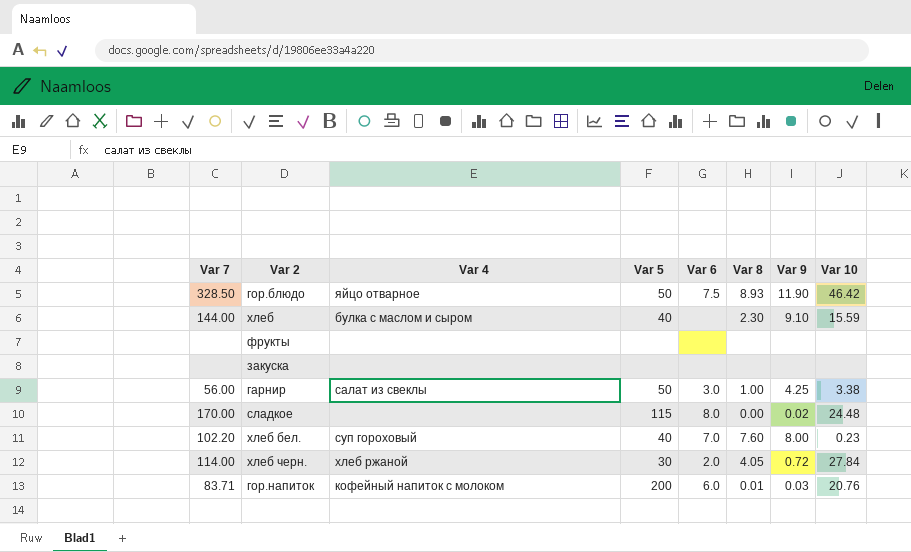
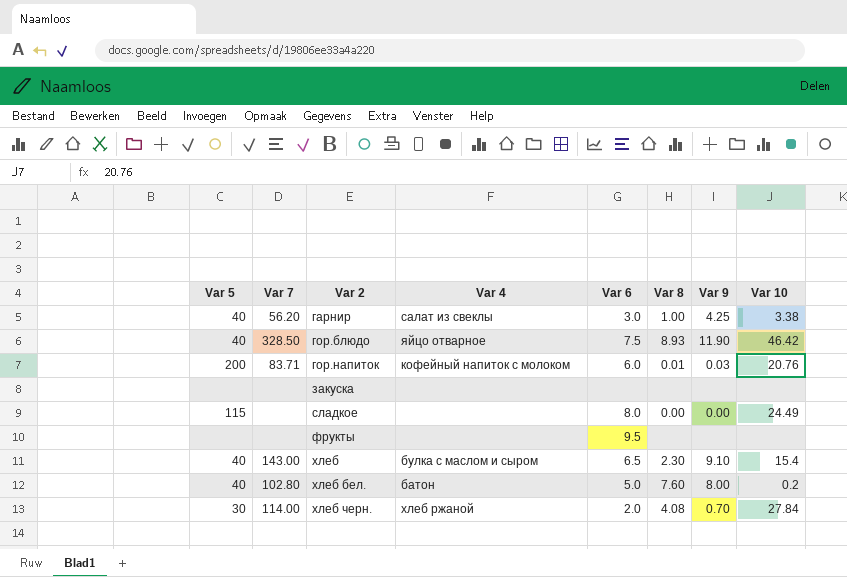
row order: none -> Var 2 ascending
column Var 5 | position: 4 -> 1
гарнир | Var 5: 50 -> 40
гарнир | Var 7: 56.00 -> 56.20
гор.блюдо | Var 5: 50 -> 40
сладкое | Var 7: 170.00 -> none
сладкое | Var 9: 0.02 -> 0.00
сладкое | Var 10: 24.48 -> 24.49
фрукты | Var 6: none -> 9.5
хлеб | Var 7: 144.00 -> 143.00
хлеб | Var 6: none -> 6.5
хлеб | Var 10: 15.59 -> 15.4
хлеб бел. | Var 7: 102.20 -> 102.80
хлеб бел. | Var 4: суп гороховый -> батон
хлеб бел. | Var 6: 7.0 -> 5.0
хлеб бел. | Var 10: 0.23 -> 0.2
хлеб черн. | Var 8: 4.05 -> 4.08
хлеб черн. | Var 9: 0.72 -> 0.70

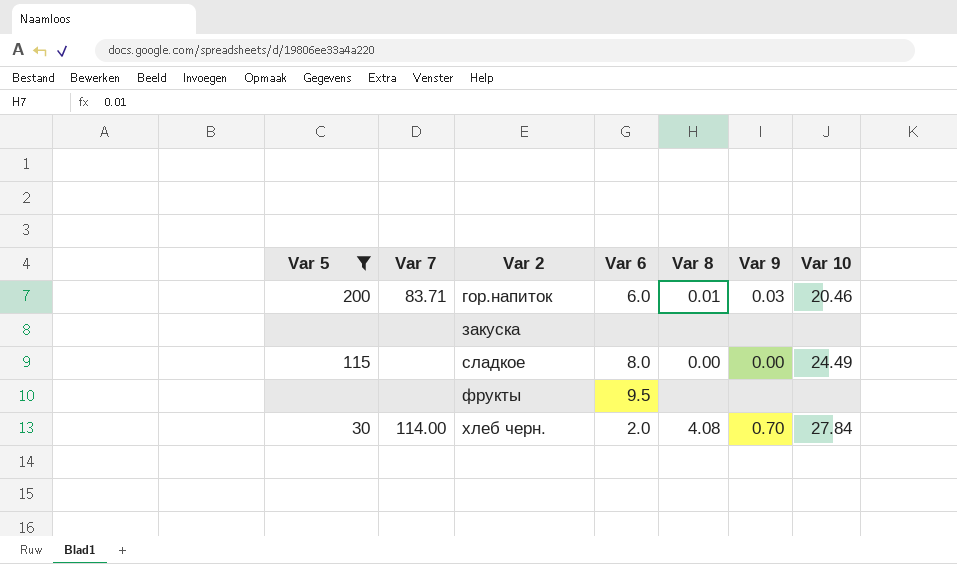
filter: none -> Var 5 != 40
column Var 4 | position: 4 -> none
гор.напиток | Var 10: 20.76 -> 20.46

